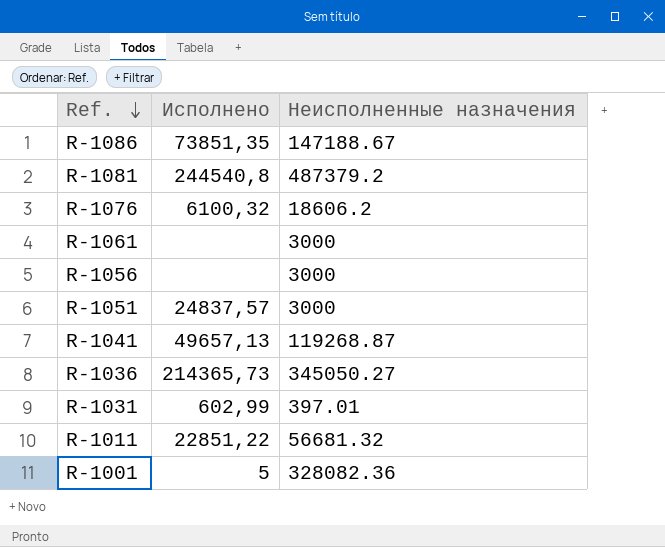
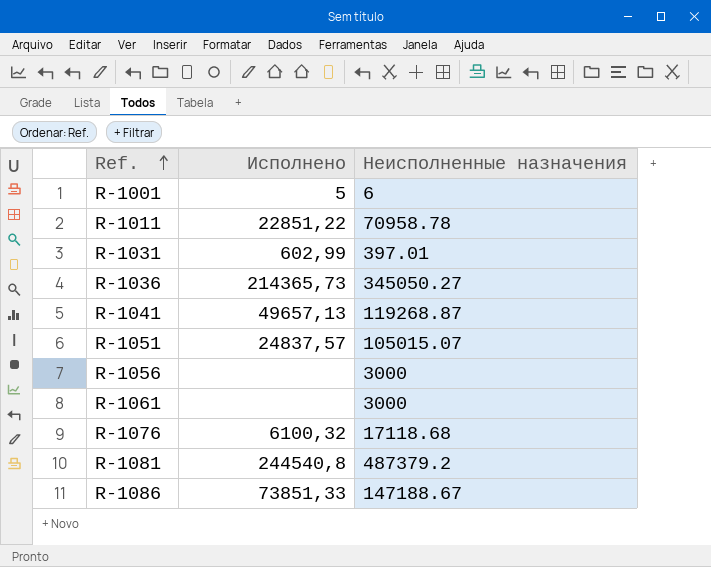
row order: Ref. descending -> Ref. ascending
R-1001 | Неисполненные назначения: 328082.36 -> 6
R-1011 | Неисполненные назначения: 56681.32 -> 70958.78
R-1051 | Неисполненные назначения: 3000 -> 105015.07
R-1076 | Неисполненные назначения: 18606.2 -> 17118.68
R-1086 | Исполнено: 73851,35 -> 73851,33

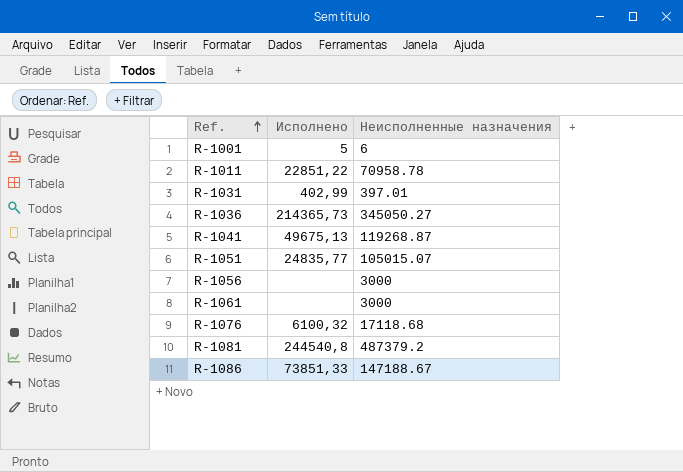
R-1031 | Исполнено: 602,99 -> 402,99
R-1041 | Исполнено: 49657,13 -> 49675,13
R-1051 | Исполнено: 24837,57 -> 24835,77

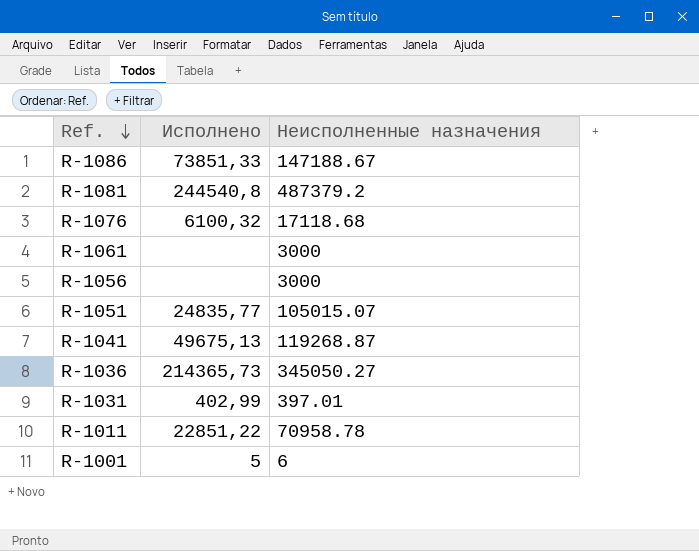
row order: Ref. ascending -> Ref. descending

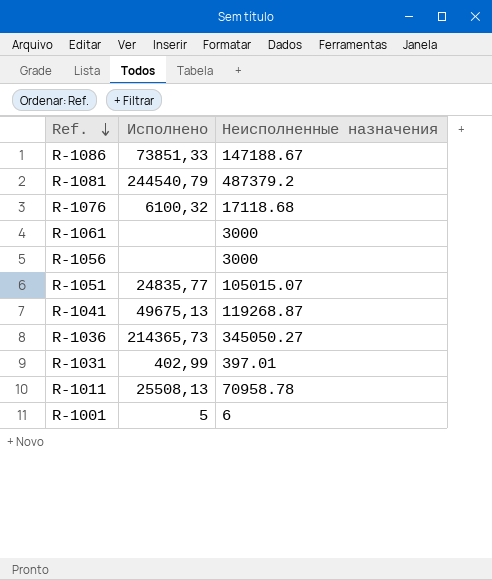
R-1081 | Исполнено: 244540,8 -> 244540,79
R-1011 | Исполнено: 22851,22 -> 25508,13

